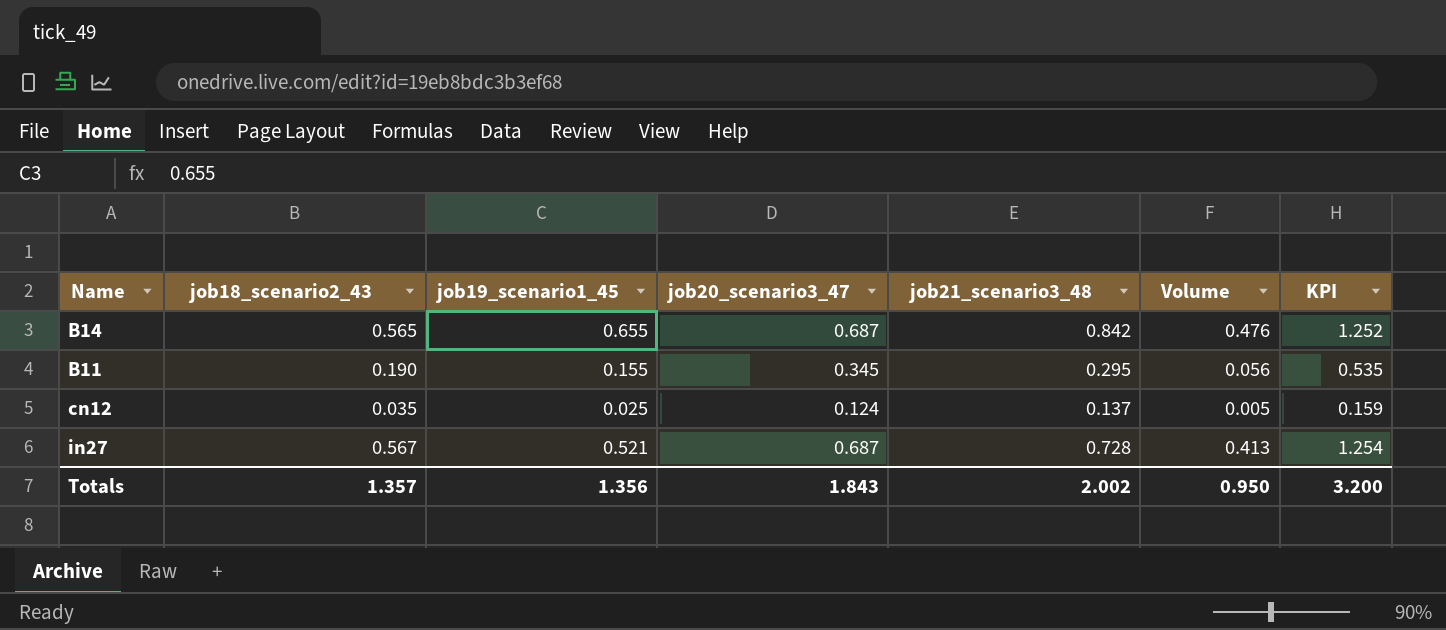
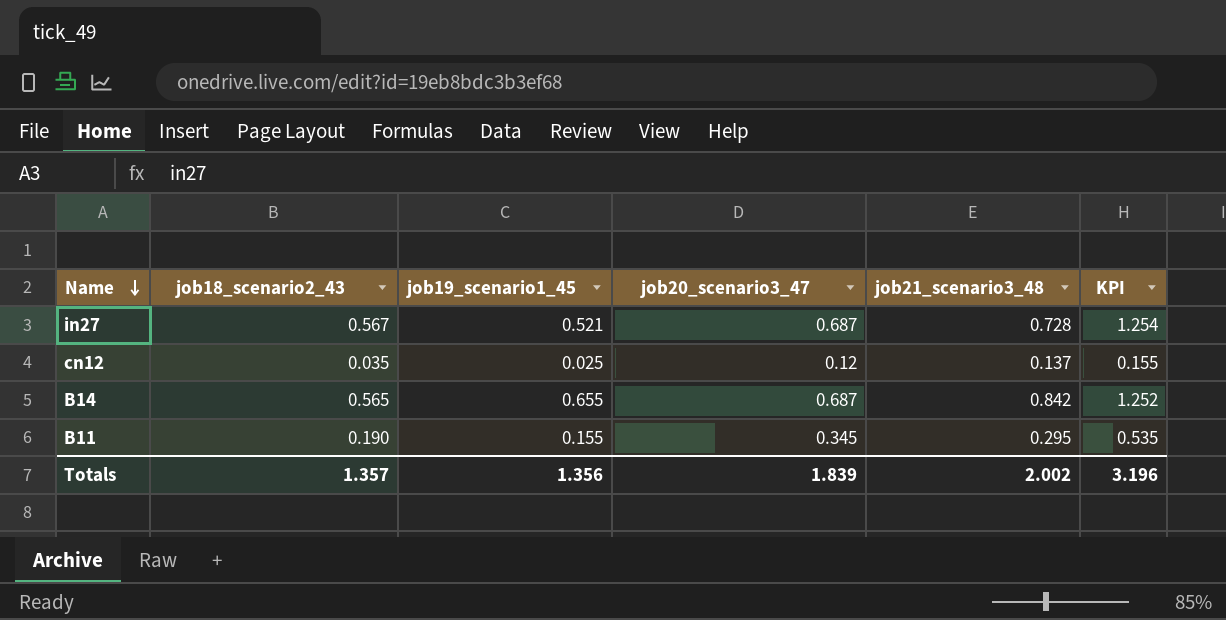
row order: none -> Name descending
column Volume | formula: [job18_scenario2_43] * [job21_scenario3_48] -> none
cn12 | job20_scenario3_47: 0.124 -> 0.12
cn12 | KPI: 0.159 -> 0.155
Totals | job20_scenario3_47: 1.843 -> 1.839
Totals | KPI: 3.200 -> 3.196

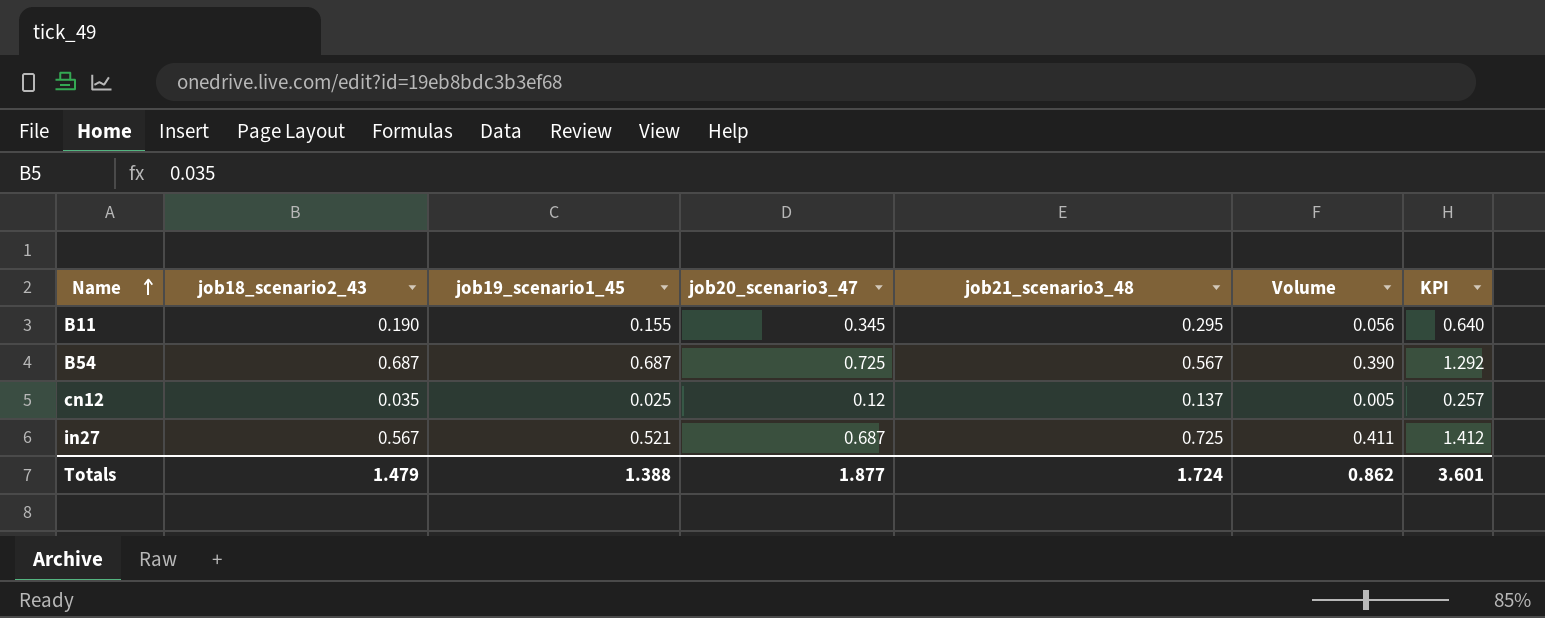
row order: Name descending -> Name ascending
column Volume | formula: none -> [job18_scenario2_43] * [job21_scenario3_48]
column KPI | formula: [job18_scenario2_43] + [job20_scenario3_47] -> [job20_scenario3_47] + [job21_scenario3_48]
row B14: 0.565 | 0.655 | 0.687 | 0.842 | 1.252 -> none
row B54: none -> 0.687 | 0.687 | 0.725 | 0.567 | 0.390 | 1.292
in27 | job21_scenario3_48: 0.728 -> 0.725
Totals | job18_scenario2_43: 1.357 -> 1.479
Totals | job19_scenario1_45: 1.356 -> 1.388
Totals | job20_scenario3_47: 1.839 -> 1.877
Totals | job21_scenario3_48: 2.002 -> 1.724
Totals | KPI: 3.196 -> 3.601

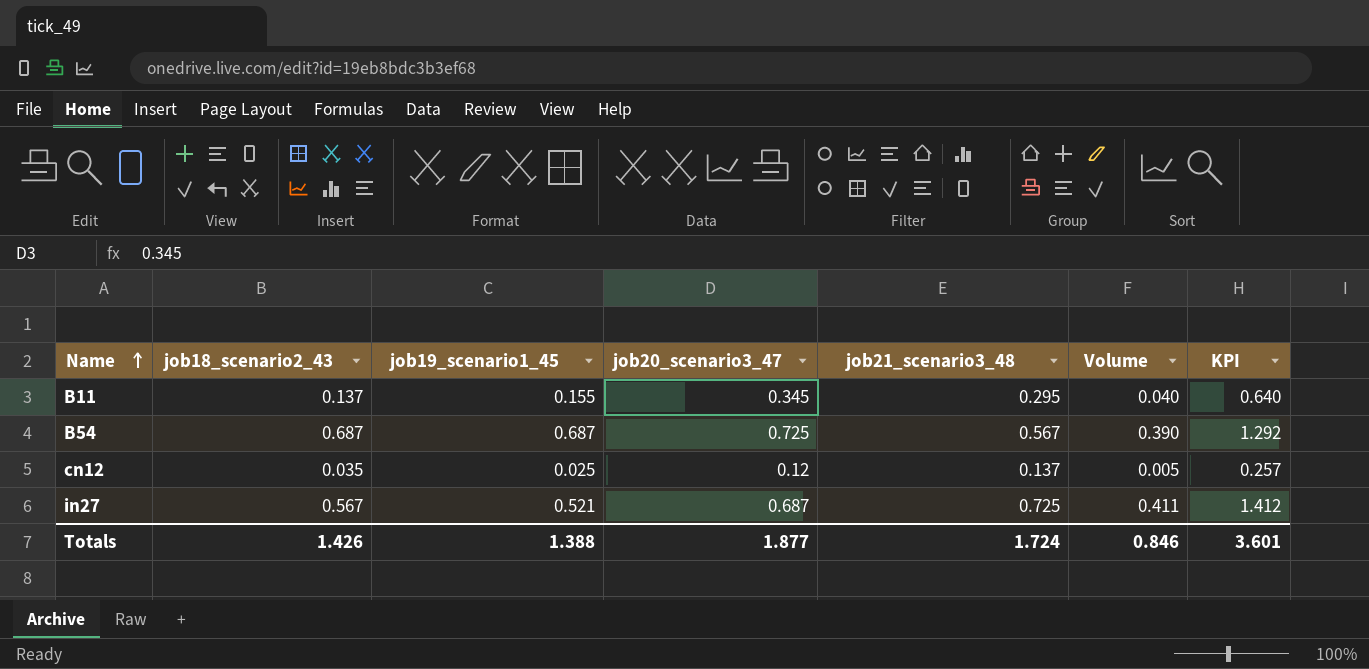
B11 | job18_scenario2_43: 0.190 -> 0.137
B11 | Volume: 0.056 -> 0.040
Totals | job18_scenario2_43: 1.479 -> 1.426
Totals | Volume: 0.862 -> 0.846

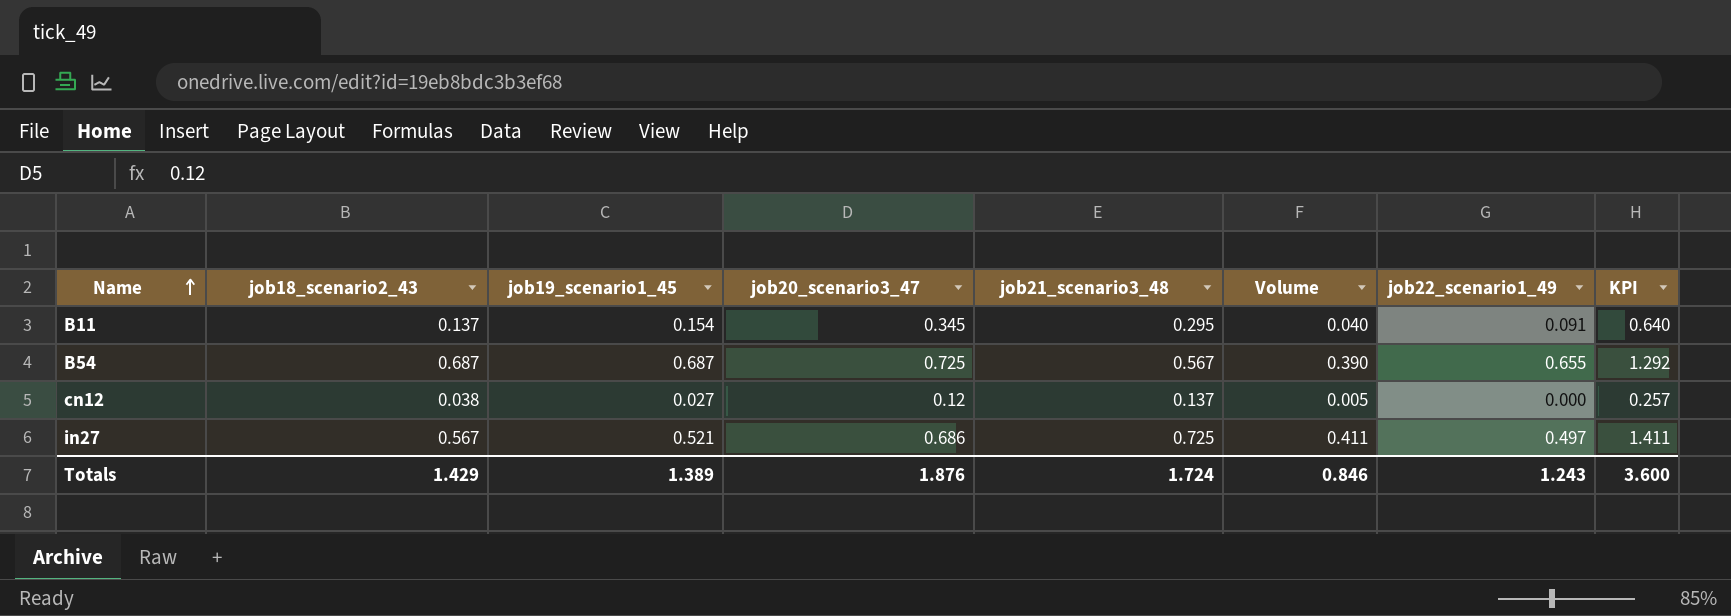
column job22_scenario1_49 | position: none -> 7
B11 | job19_scenario1_45: 0.155 -> 0.154
cn12 | job18_scenario2_43: 0.035 -> 0.038
cn12 | job19_scenario1_45: 0.025 -> 0.027
in27 | job20_scenario3_47: 0.687 -> 0.686
in27 | KPI: 1.412 -> 1.411
Totals | job18_scenario2_43: 1.426 -> 1.429
Totals | job19_scenario1_45: 1.388 -> 1.389
Totals | job20_scenario3_47: 1.877 -> 1.876
Totals | KPI: 3.601 -> 3.600

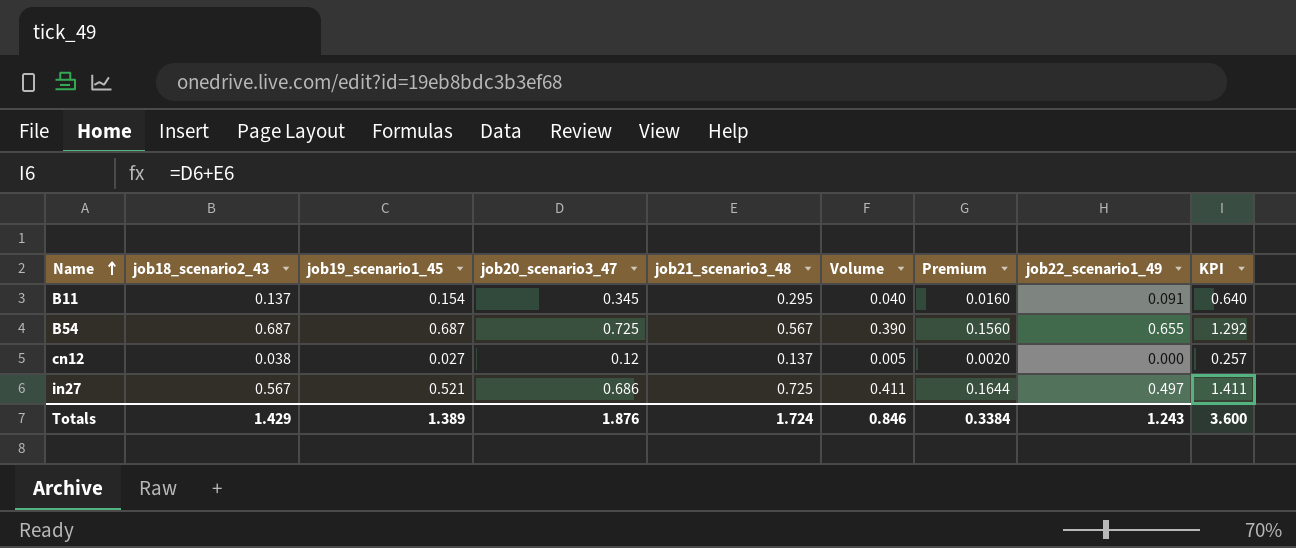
column Premium | formula: none -> [Volume] * 0.4

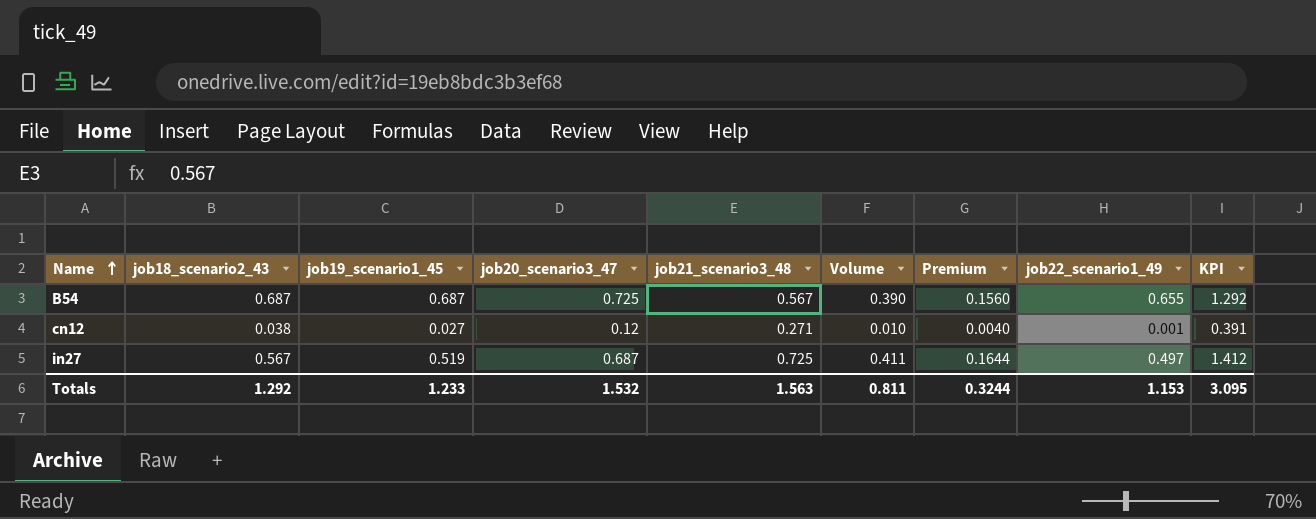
row B11: 0.137 | 0.154 | 0.345 | 0.295 | 0.040 | 0.0160 | 0.091 | 0.640 -> none
cn12 | job21_scenario3_48: 0.137 -> 0.271
cn12 | Volume: 0.005 -> 0.010
cn12 | Premium: 0.0020 -> 0.0040
cn12 | job22_scenario1_49: 0.000 -> 0.001
cn12 | KPI: 0.257 -> 0.391
in27 | job19_scenario1_45: 0.521 -> 0.519
in27 | job20_scenario3_47: 0.686 -> 0.687
in27 | KPI: 1.411 -> 1.412
Totals | job18_scenario2_43: 1.429 -> 1.292
Totals | job19_scenario1_45: 1.389 -> 1.233
Totals | job20_scenario3_47: 1.876 -> 1.532
Totals | job21_scenario3_48: 1.724 -> 1.563
Totals | Volume: 0.846 -> 0.811
Totals | Premium: 0.3384 -> 0.3244
Totals | job22_scenario1_49: 1.243 -> 1.153
Totals | KPI: 3.600 -> 3.095

